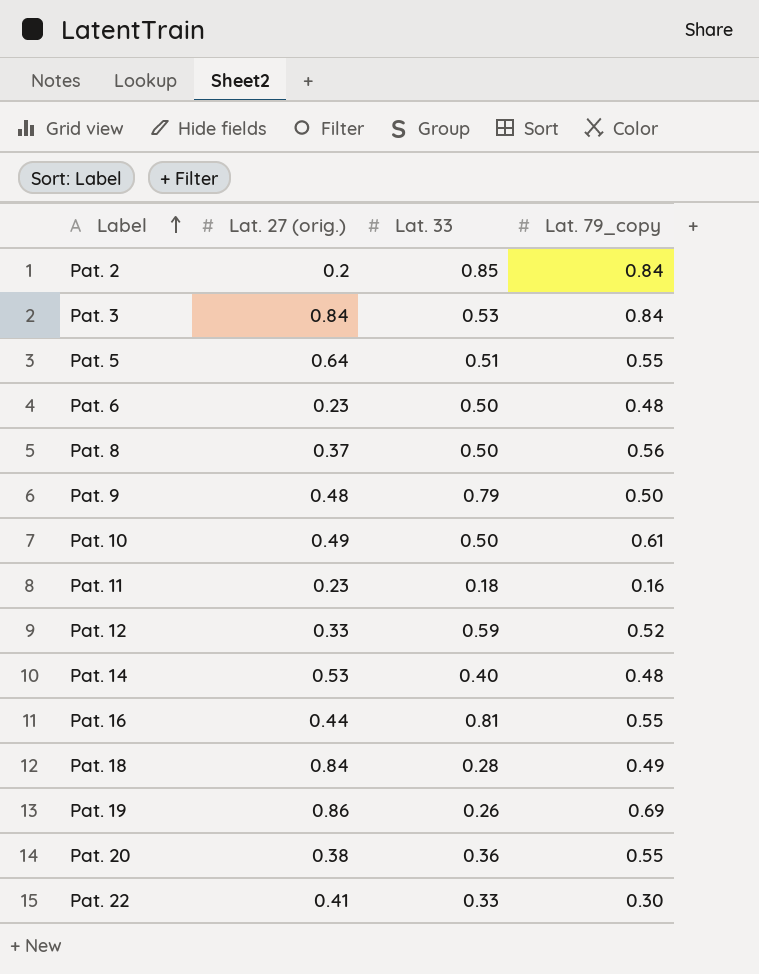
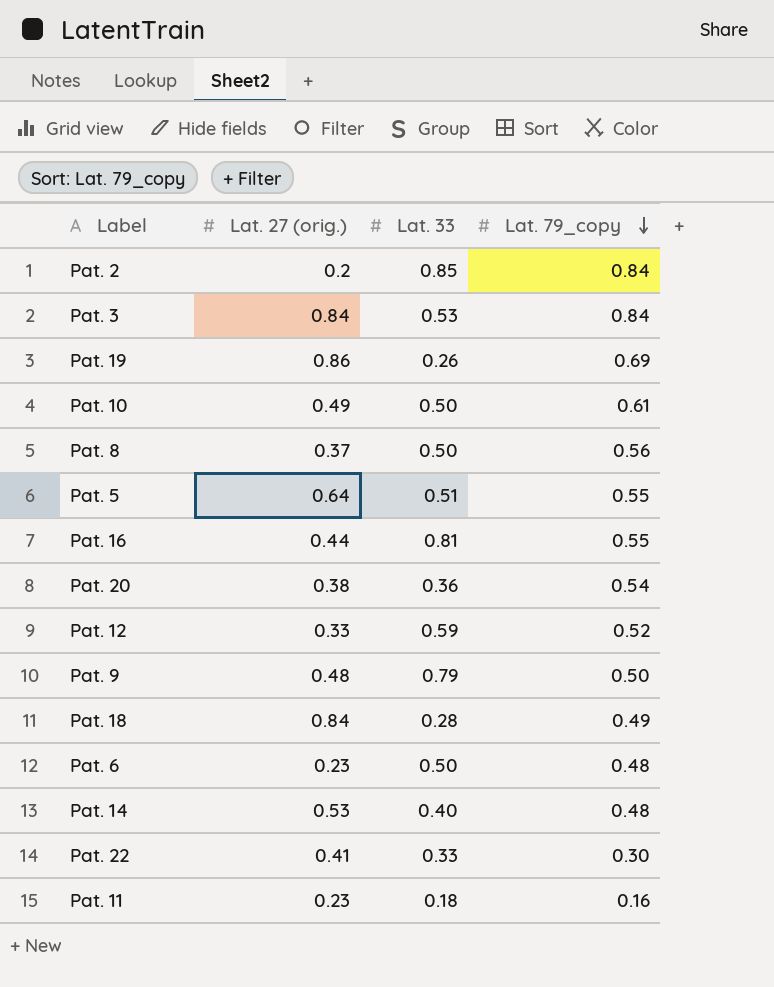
row order: Label ascending -> Lat. 79_copy descending
Pat. 20 | Lat. 79_copy: 0.55 -> 0.54

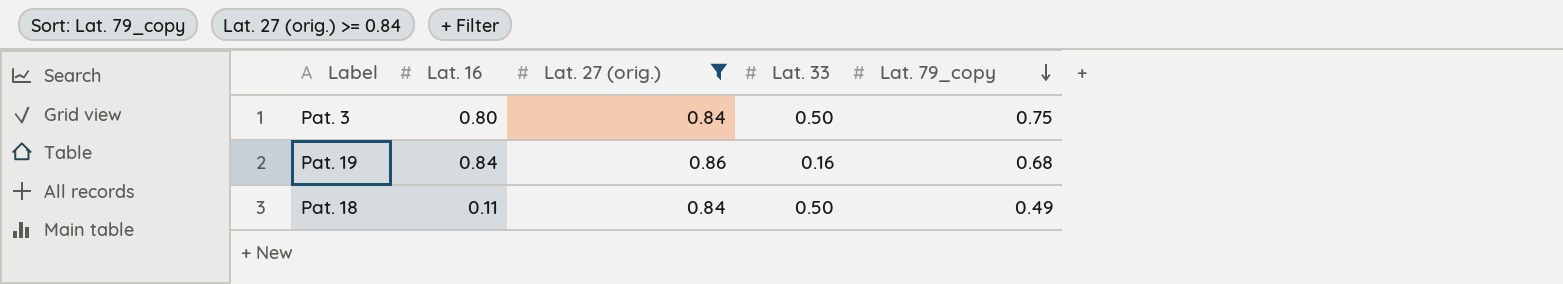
filter: none -> Lat. 27 (orig.) >= 0.84
column Lat. 16 | position: none -> 2
Pat. 3 | Lat. 33: 0.53 -> 0.50
Pat. 3 | Lat. 79_copy: 0.84 -> 0.75
Pat. 19 | Lat. 33: 0.26 -> 0.16
Pat. 19 | Lat. 79_copy: 0.69 -> 0.68
Pat. 18 | Lat. 33: 0.28 -> 0.50

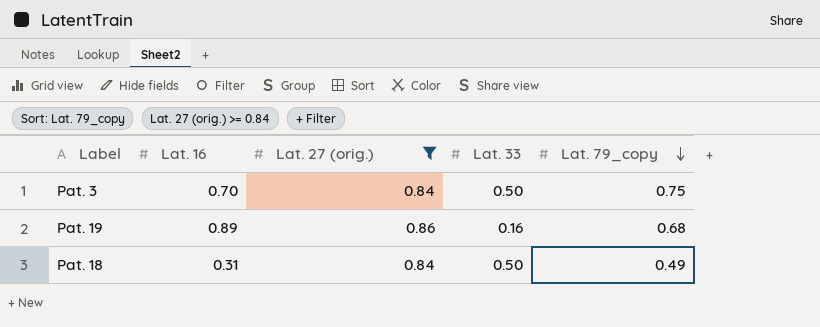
Pat. 3 | Lat. 16: 0.80 -> 0.70
Pat. 19 | Lat. 16: 0.84 -> 0.89
Pat. 18 | Lat. 16: 0.11 -> 0.31

